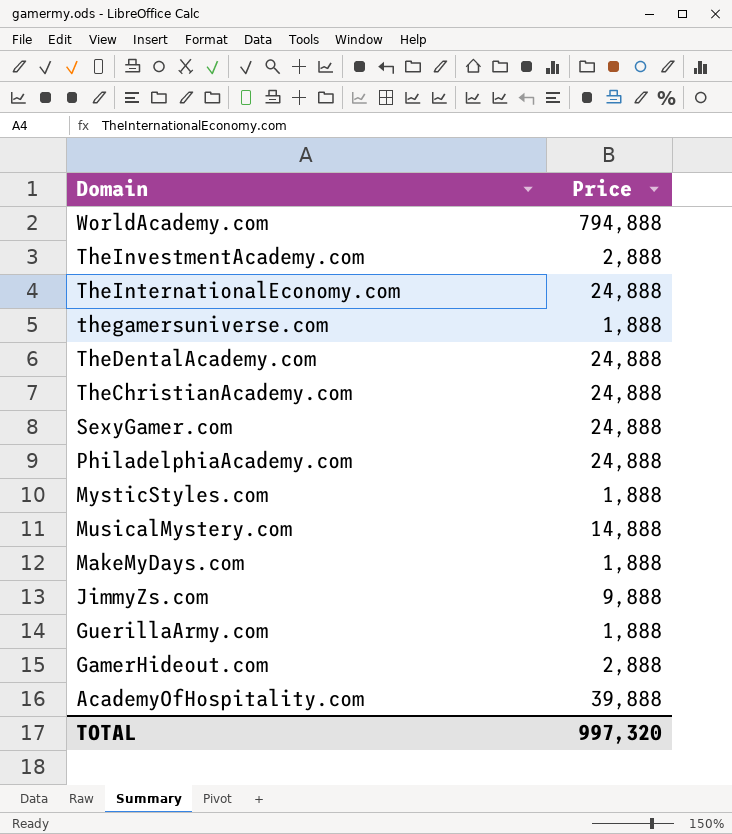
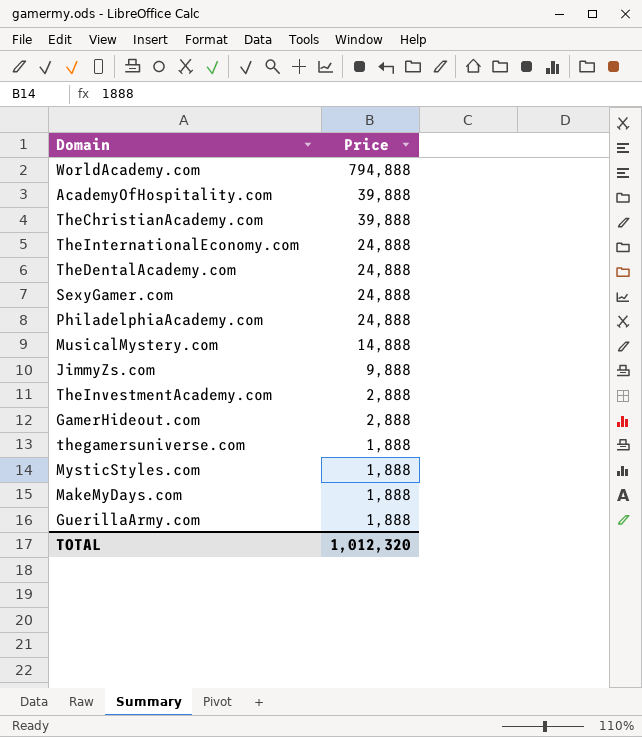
row order: Domain descending -> Price descending
TheChristianAcademy.com | Price: 24,888 -> 39,888
TOTAL | Price: 997,320 -> 1,012,320

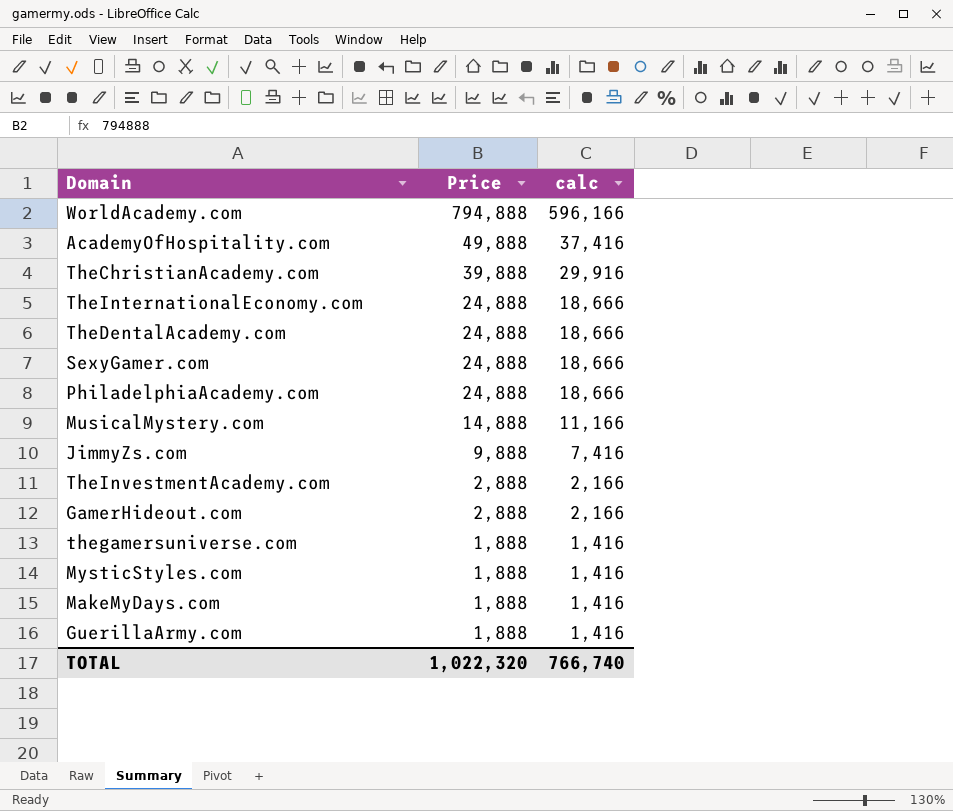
column calc | formula: none -> [Price] * 0.75
AcademyOfHospitality.com | Price: 39,888 -> 49,888
TOTAL | Price: 1,012,320 -> 1,022,320

